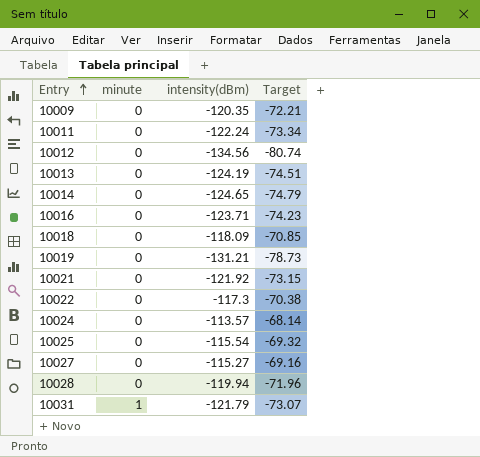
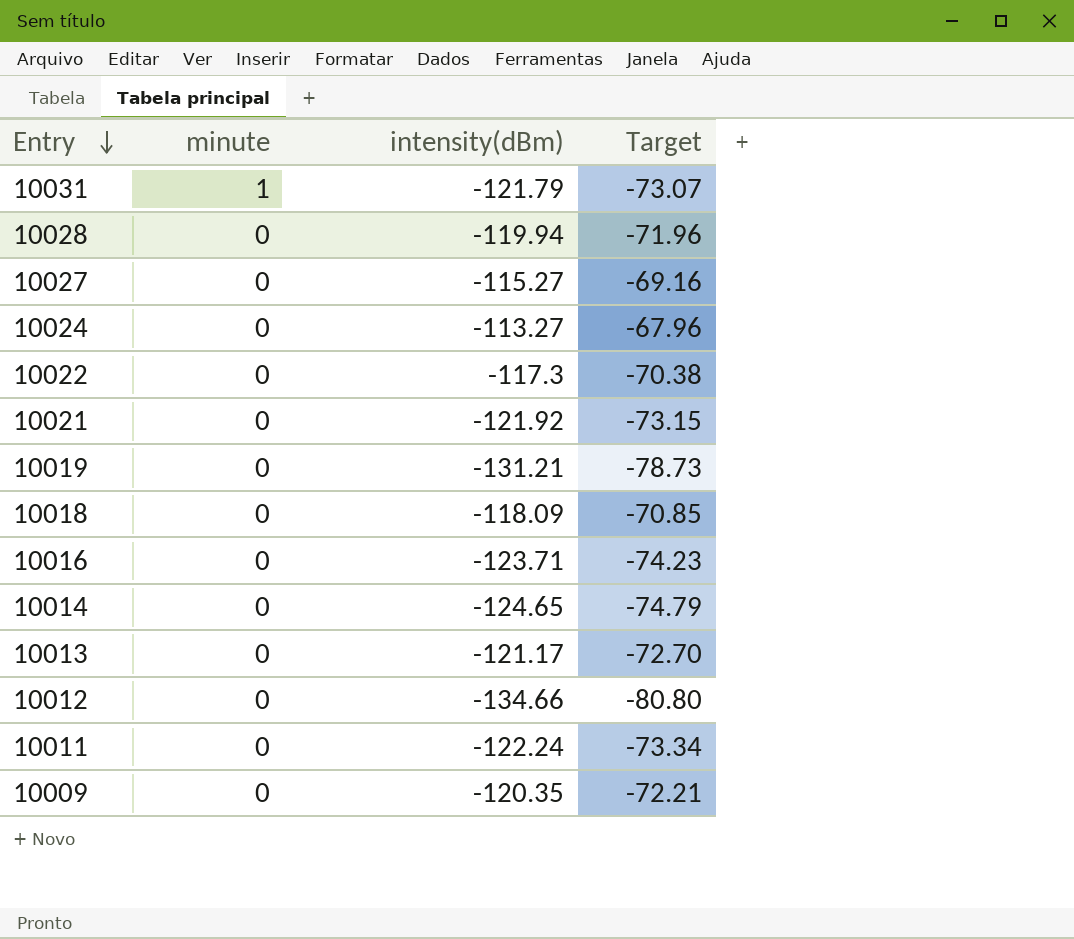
row order: Entry ascending -> Entry descending
row 10025: 0 | -115.54 | -69.32 -> none
10024 | intensity(dBm): -113.57 -> -113.27
10024 | Target: -68.14 -> -67.96
10013 | intensity(dBm): -124.19 -> -121.17
10013 | Target: -74.51 -> -72.70
10012 | intensity(dBm): -134.56 -> -134.66
10012 | Target: -80.74 -> -80.80

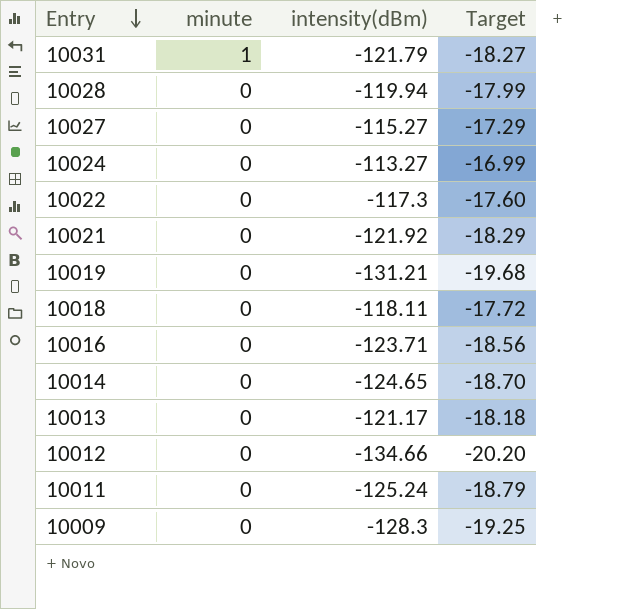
column Target | formula: [intensity(dBm)] * 0.6 -> [intensity(dBm)] * 0.15
10018 | intensity(dBm): -118.09 -> -118.11
10011 | intensity(dBm): -122.24 -> -125.24
10009 | intensity(dBm): -120.35 -> -128.3

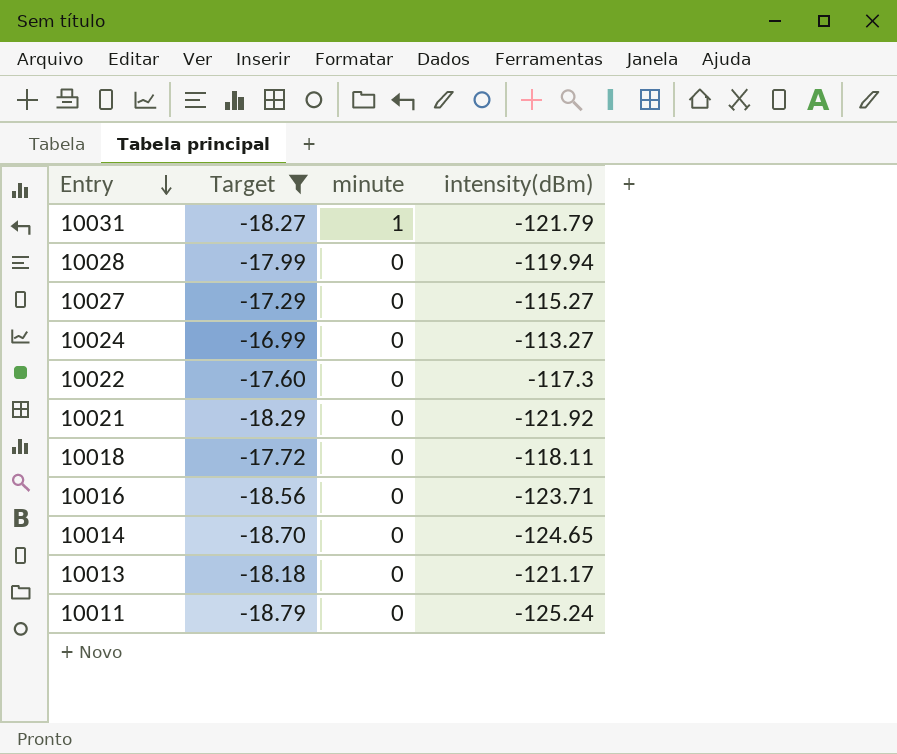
filter: none -> Target >= -18.79
column Target | position: 4 -> 2

